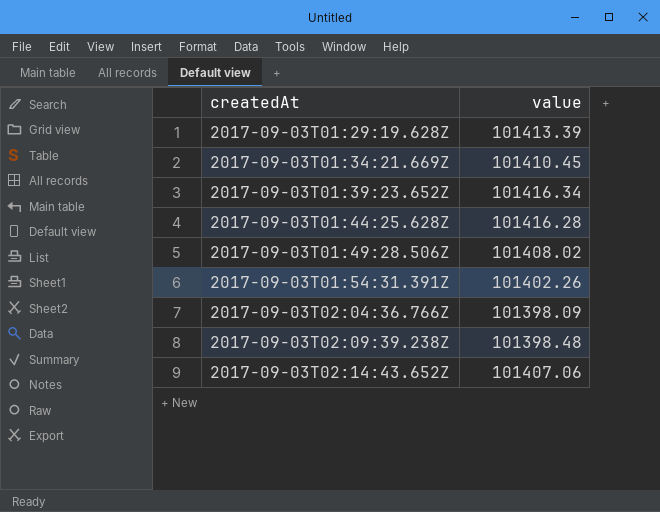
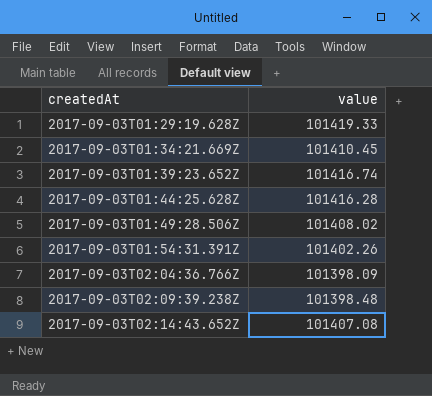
2017-09-03T01:29:19.628Z | value: 101413.39 -> 101419.33
2017-09-03T01:39:23.652Z | value: 101416.34 -> 101416.74
2017-09-03T02:14:43.652Z | value: 101407.06 -> 101407.08

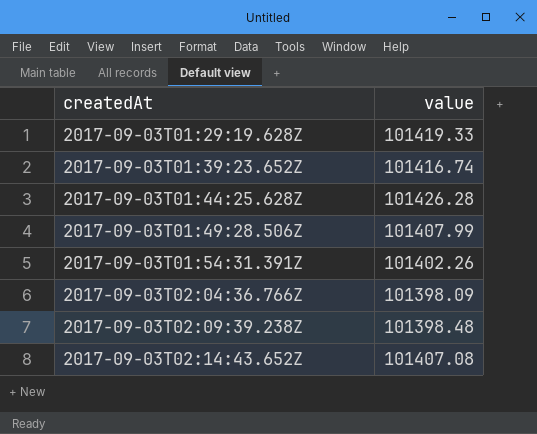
row 2017-09-03T01:34:21.669Z: 101410.45 -> none
2017-09-03T01:44:25.628Z | value: 101416.28 -> 101426.28
2017-09-03T01:49:28.506Z | value: 101408.02 -> 101407.99

